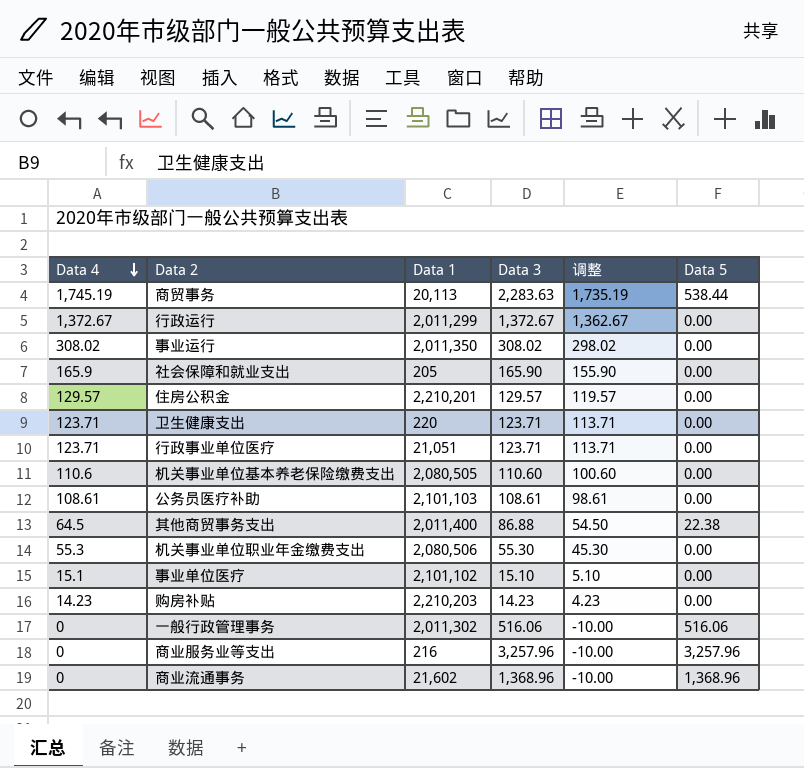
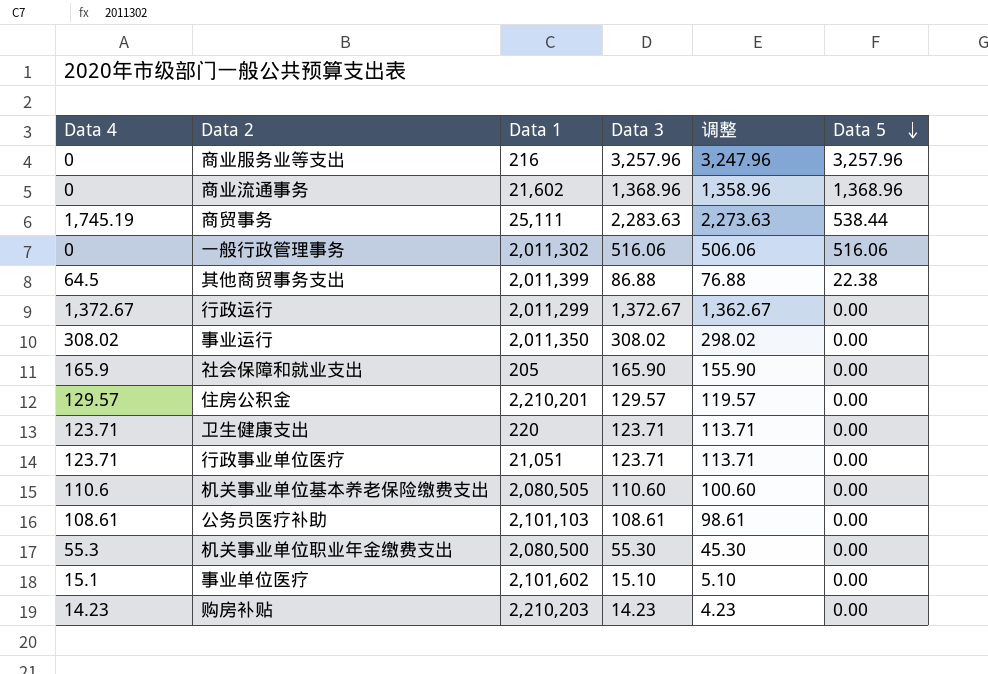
row order: Data 4 descending -> Data 5 descending
column 调整 | formula: [Data 4] - 10 -> [Data 3] - 10
商贸事务 | Data 1: 20,113 -> 25,111
其他商贸事务支出 | Data 1: 2,011,400 -> 2,011,399
机关事业单位职业年金缴费支出 | Data 1: 2,080,506 -> 2,080,500
事业单位医疗 | Data 1: 2,101,102 -> 2,101,602

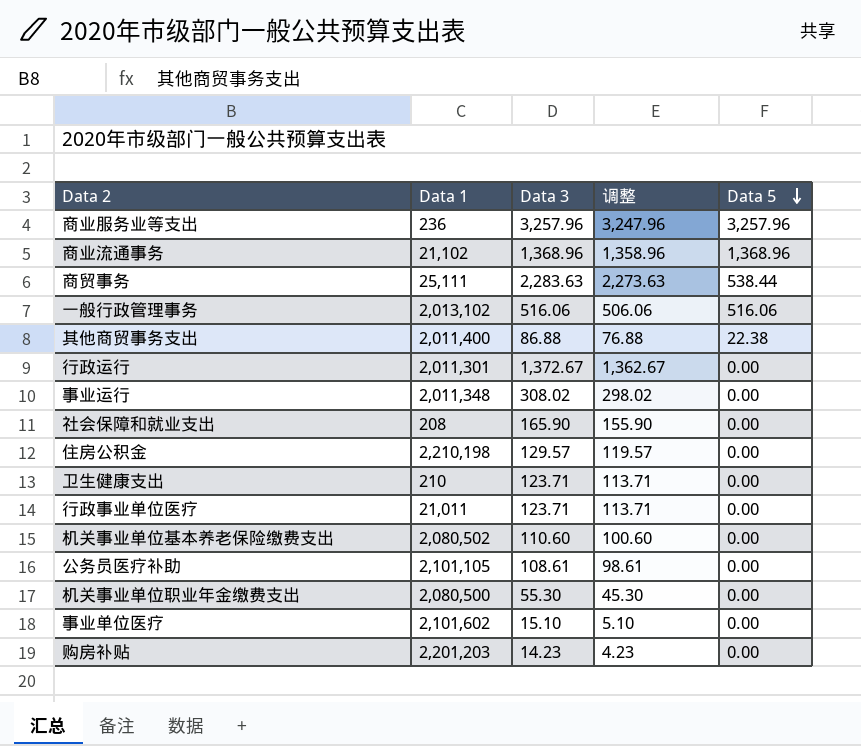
column Data 4 | formula: [Data 3] - [Data 5] -> none
商业服务业等支出 | Data 1: 216 -> 236
商业流通事务 | Data 1: 21,602 -> 21,102
一般行政管理事务 | Data 1: 2,011,302 -> 2,013,102
其他商贸事务支出 | Data 1: 2,011,399 -> 2,011,400
行政运行 | Data 1: 2,011,299 -> 2,011,301
事业运行 | Data 1: 2,011,350 -> 2,011,348
社会保障和就业支出 | Data 1: 205 -> 208
住房公积金 | Data 1: 2,210,201 -> 2,210,198
卫生健康支出 | Data 1: 220 -> 210
行政事业单位医疗 | Data 1: 21,051 -> 21,011
机关事业单位基本养老保险缴费支出 | Data 1: 2,080,505 -> 2,080,502
公务员医疗补助 | Data 1: 2,101,103 -> 2,101,105
购房补贴 | Data 1: 2,210,203 -> 2,201,203

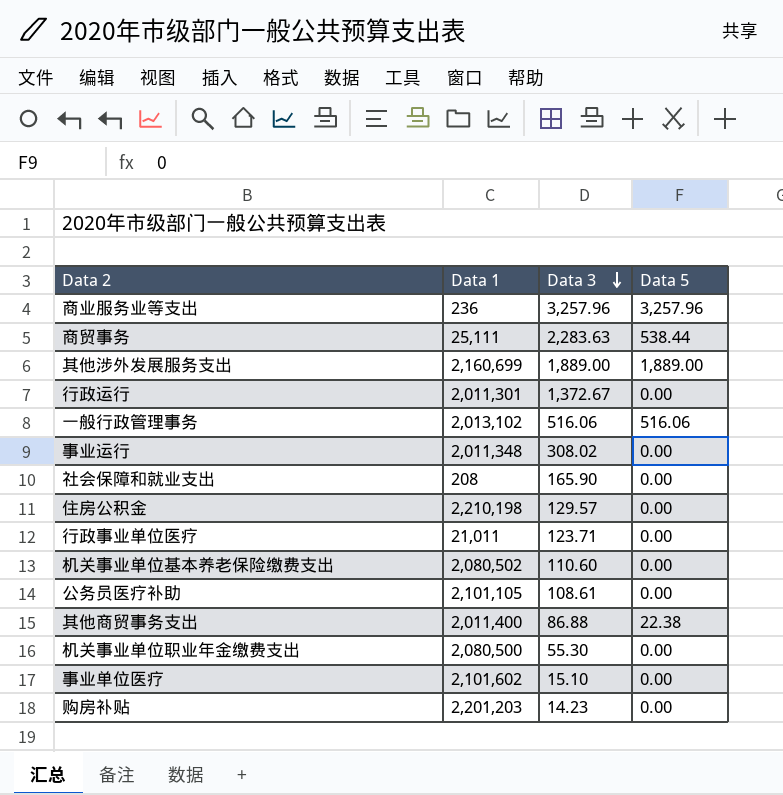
row order: Data 5 descending -> Data 3 descending
column 调整 | formula: [Data 3] - 10 -> none
row 商业流通事务: 21,102 | 1,368.96 | 1,358.96 | 1,368.96 -> none
row 卫生健康支出: 210 | 123.71 | 113.71 | 0.00 -> none
row 其他涉外发展服务支出: none -> 2,160,699 | 1,889.00 | 1,889.00

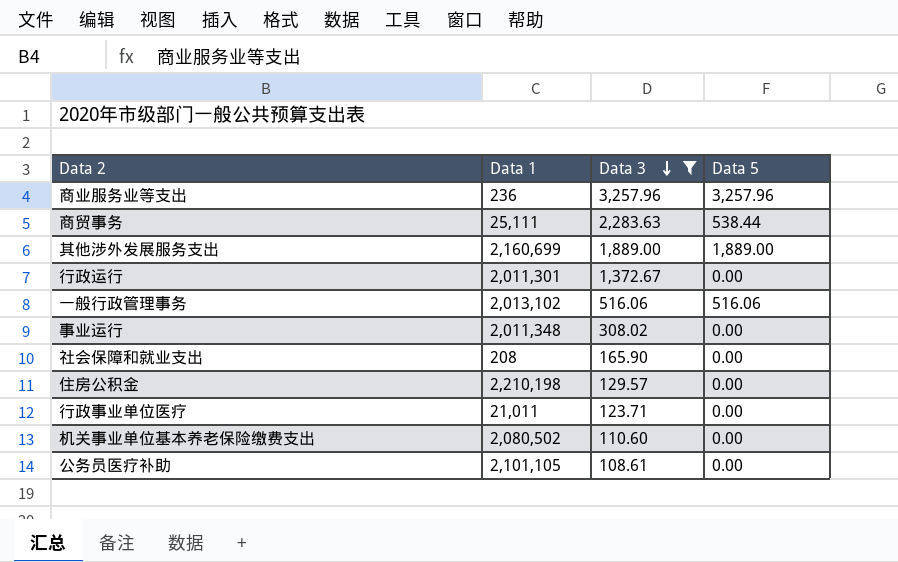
filter: none -> Data 3 >= 108.61

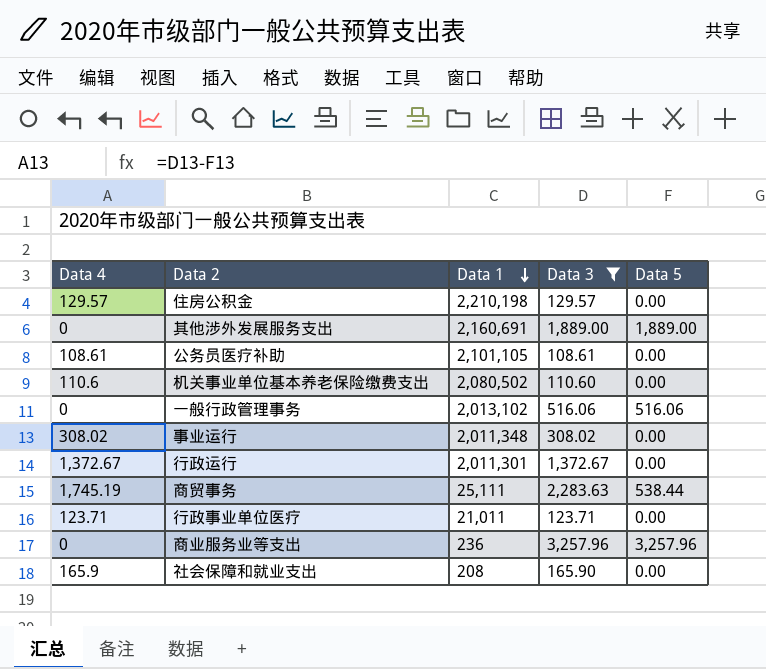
row order: Data 3 descending -> Data 1 descending
column Data 4 | formula: none -> [Data 3] - [Data 5]
其他涉外发展服务支出 | Data 1: 2,160,699 -> 2,160,691

